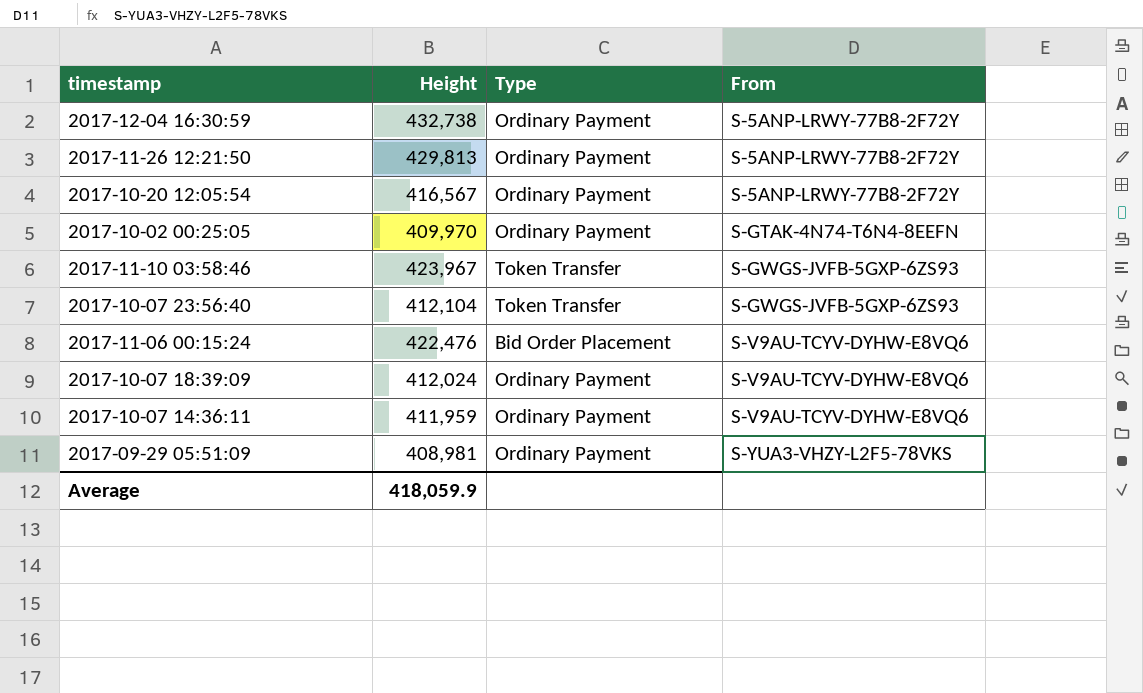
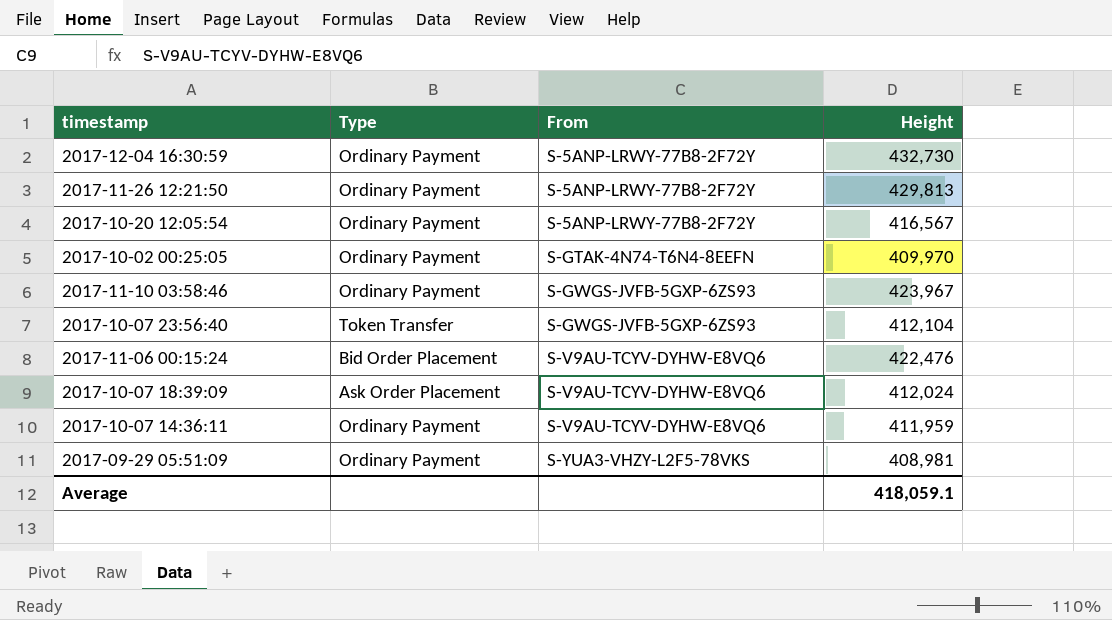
column Height | position: 2 -> 4
2017-12-04 16:30:59 | Height: 432,738 -> 432,730
2017-11-10 03:58:46 | Type: Token Transfer -> Ordinary Payment
2017-10-07 18:39:09 | Type: Ordinary Payment -> Ask Order Placement
Average | Height: 418,059.9 -> 418,059.1

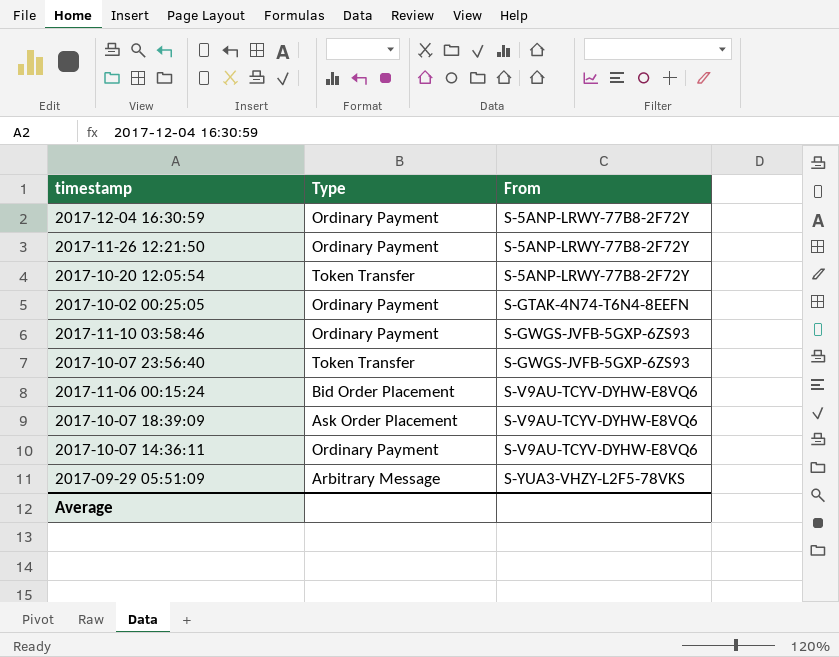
column Height | position: 4 -> none
2017-10-20 12:05:54 | Type: Ordinary Payment -> Token Transfer
2017-09-29 05:51:09 | Type: Ordinary Payment -> Arbitrary Message

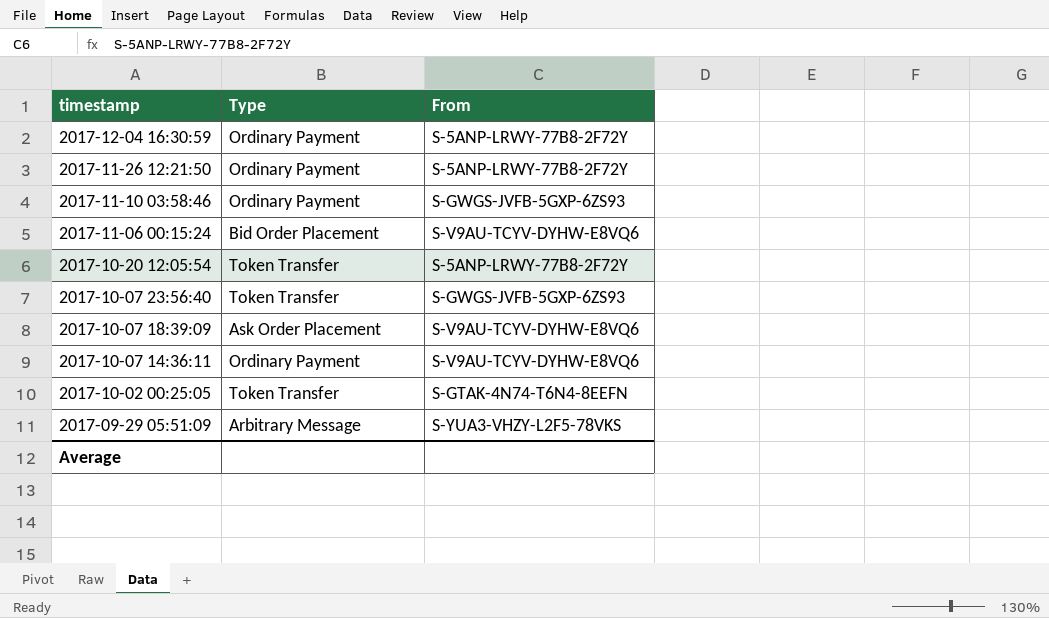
row order: From ascending -> timestamp descending
2017-10-02 00:25:05 | Type: Ordinary Payment -> Token Transfer

